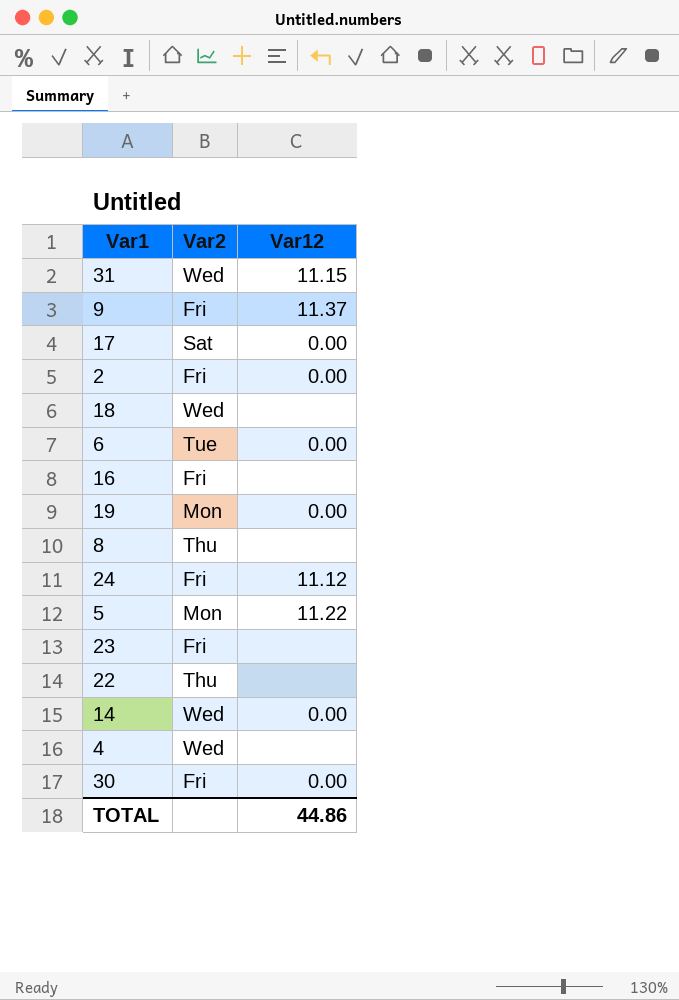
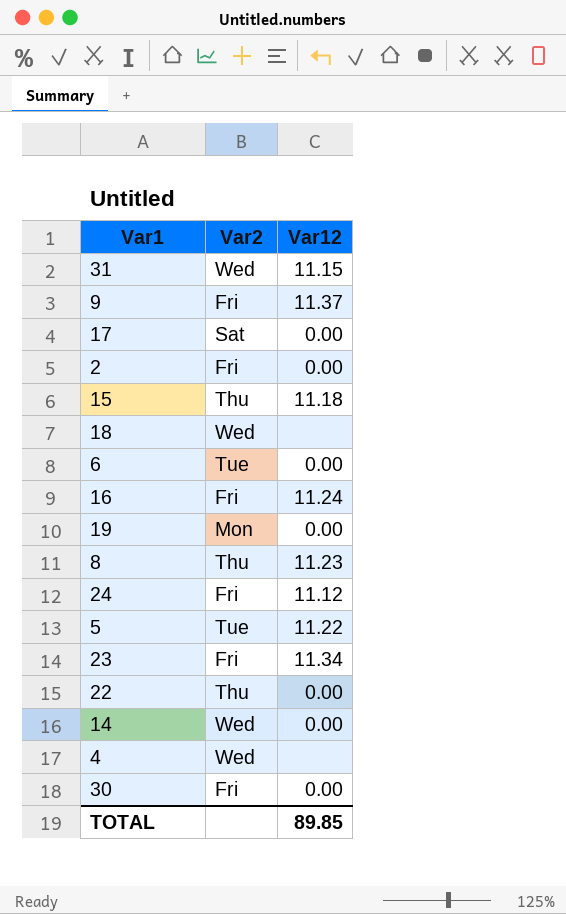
row 15: none -> Thu | 11.18
16 | Var12: none -> 11.24
8 | Var12: none -> 11.23
5 | Var2: Mon -> Tue
23 | Var12: none -> 11.34
22 | Var12: none -> 0.00
TOTAL | Var12: 44.86 -> 89.85

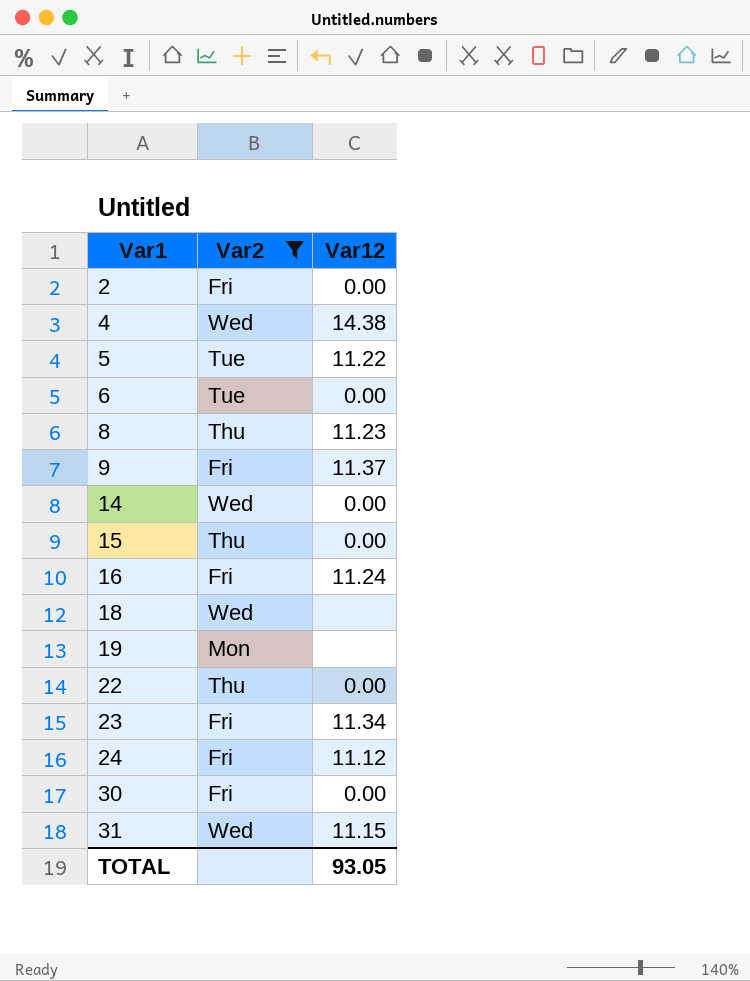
filter: none -> Var2 != Sat
row order: none -> Var1 ascending
4 | Var12: none -> 14.38
15 | Var12: 11.18 -> 0.00
19 | Var12: 0.00 -> none
TOTAL | Var12: 89.85 -> 93.05

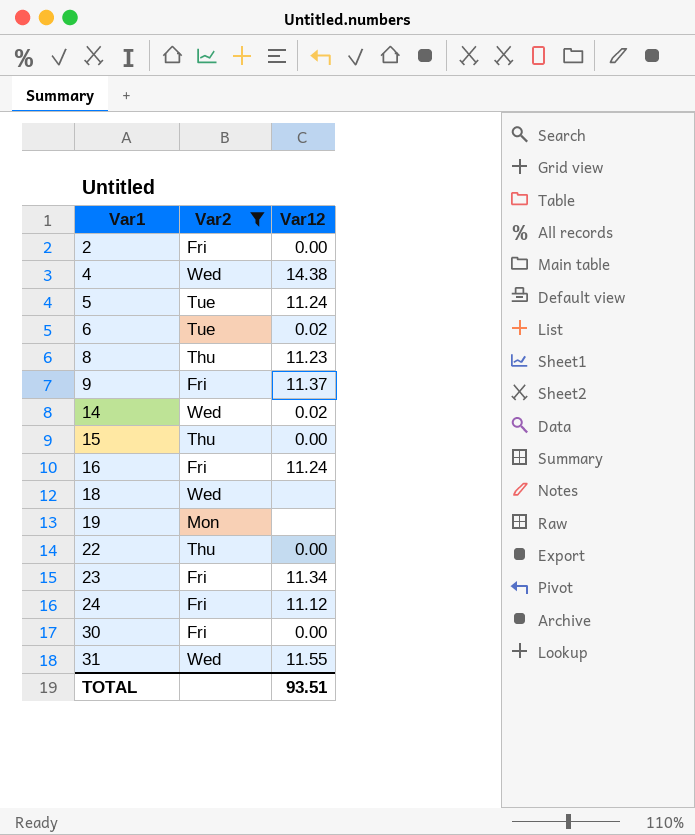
5 | Var12: 11.22 -> 11.24
6 | Var12: 0.00 -> 0.02
14 | Var12: 0.00 -> 0.02
31 | Var12: 11.15 -> 11.55
TOTAL | Var12: 93.05 -> 93.51

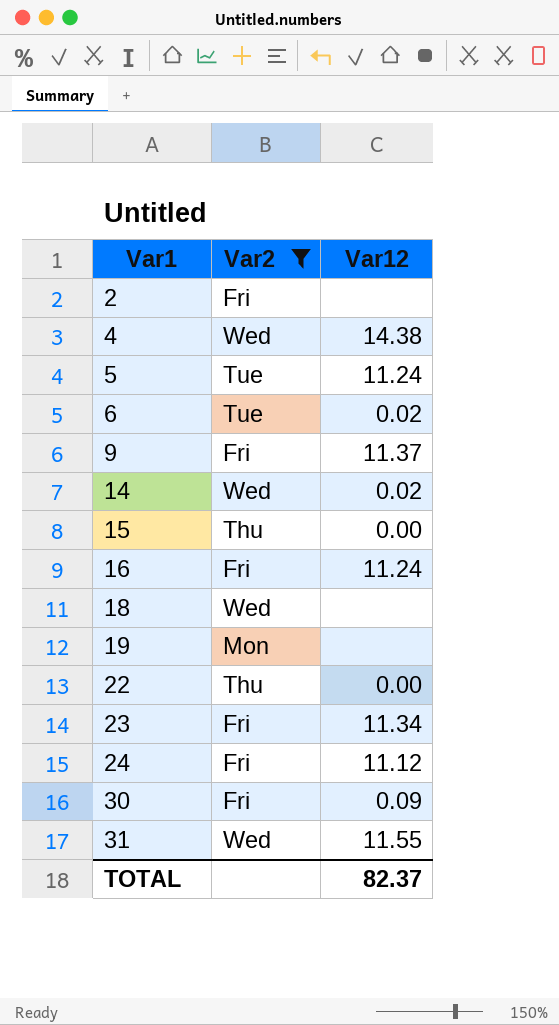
row 8: Thu | 11.23 -> none
2 | Var12: 0.00 -> none
30 | Var12: 0.00 -> 0.09
TOTAL | Var12: 93.51 -> 82.37

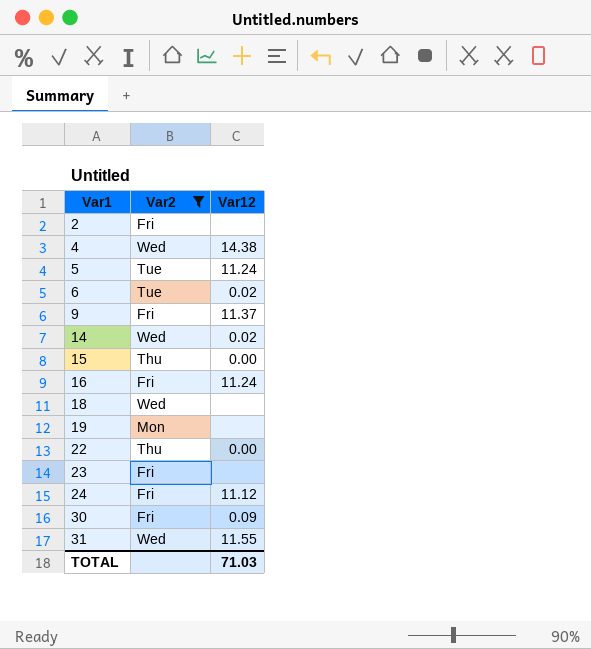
23 | Var12: 11.34 -> none
TOTAL | Var12: 82.37 -> 71.03

